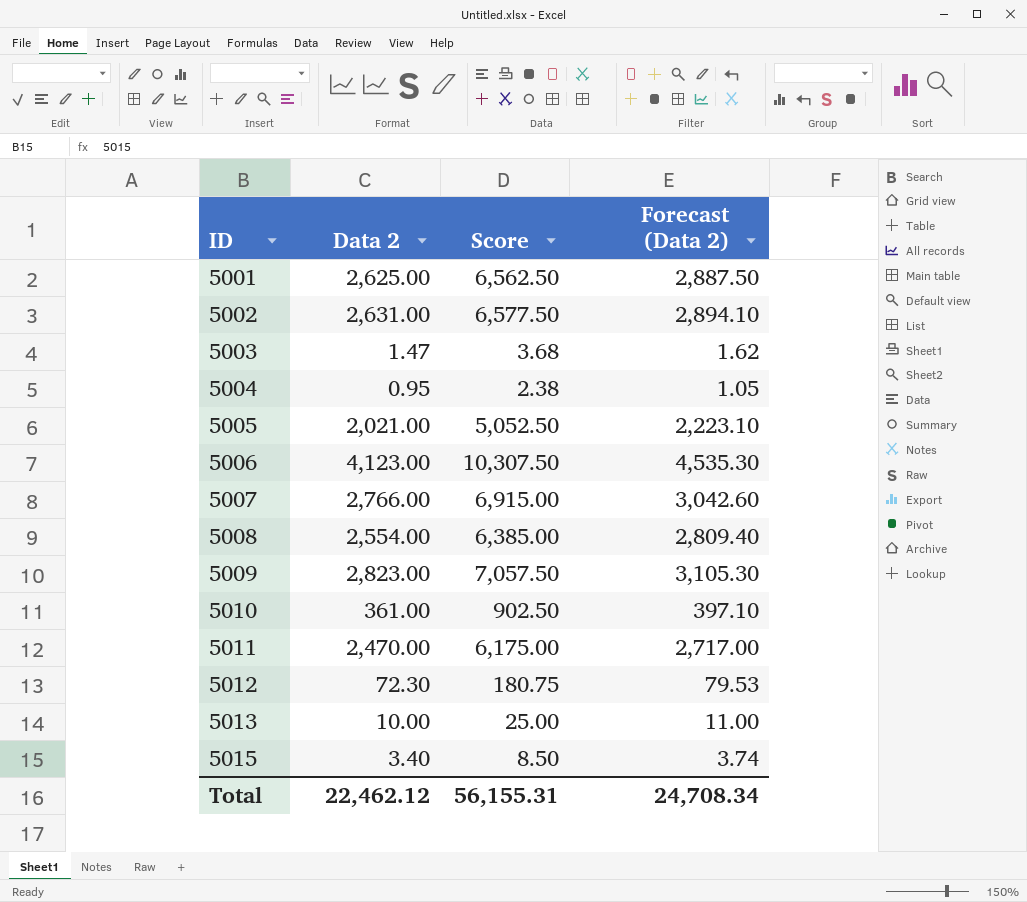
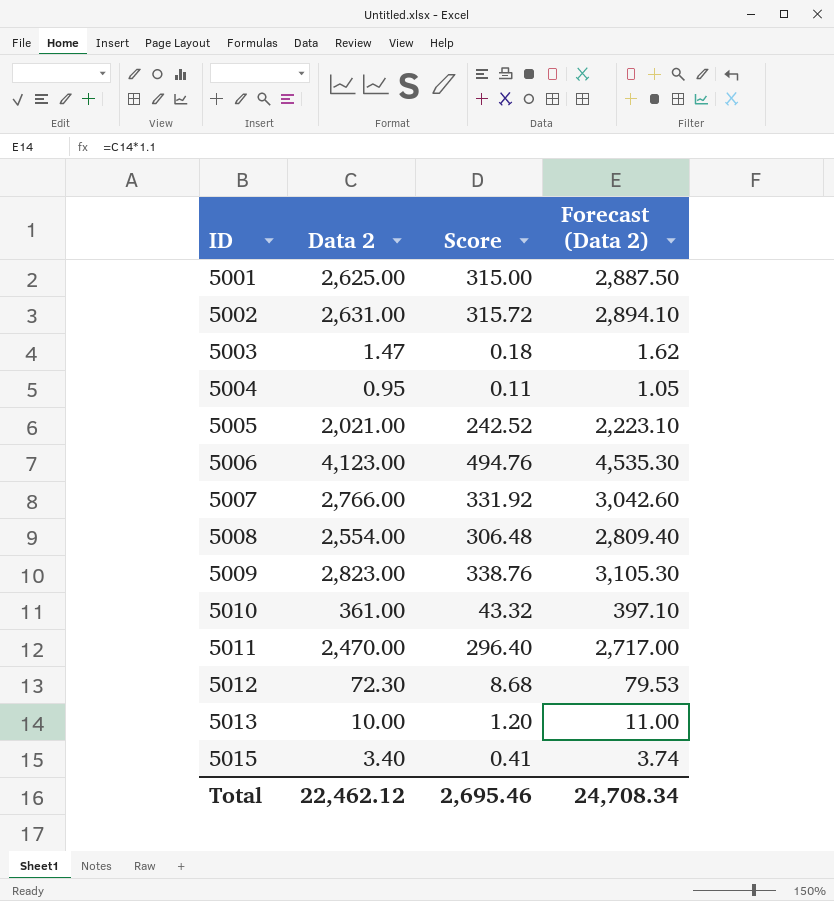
column Score | formula: [Data 2] * 2.5 -> [Data 2] * 0.12
Total | Score: 56,155.31 -> 2,695.46

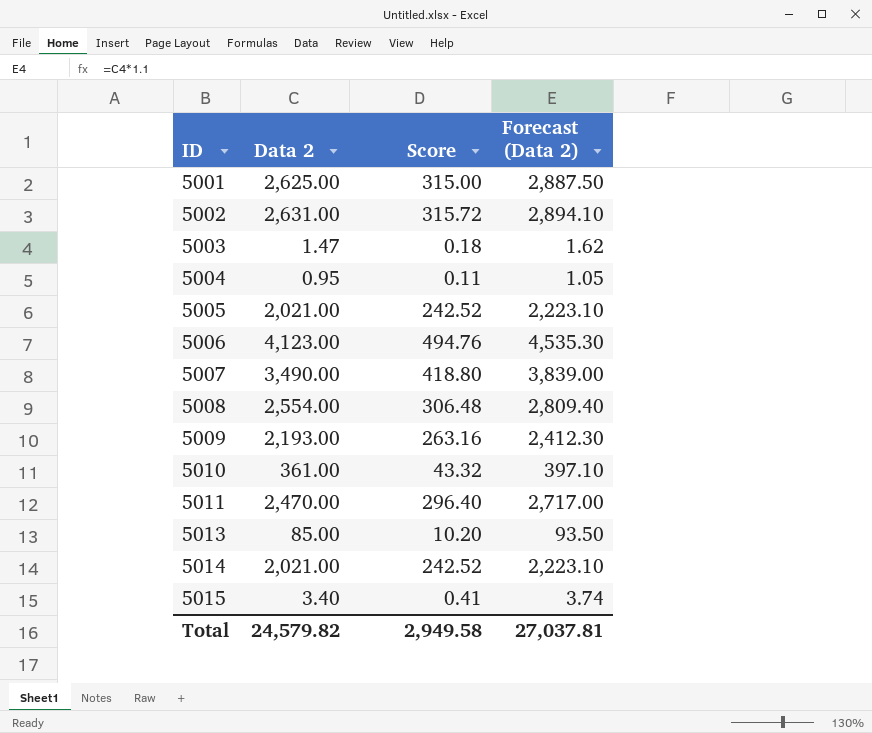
row 5012: 72.30 | 8.68 | 79.53 -> none
5007 | Data 2: 2,766.00 -> 3,490.00
5007 | Score: 331.92 -> 418.80
5007 | Forecast (Data 2): 3,042.60 -> 3,839.00
5009 | Data 2: 2,823.00 -> 2,193.00
5009 | Score: 338.76 -> 263.16
5009 | Forecast (Data 2): 3,105.30 -> 2,412.30
5013 | Data 2: 10.00 -> 85.00
5013 | Score: 1.20 -> 10.20
5013 | Forecast (Data 2): 11.00 -> 93.50
row 5014: none -> 2,021.00 | 242.52 | 2,223.10
Total | Data 2: 22,462.12 -> 24,579.82
Total | Score: 2,695.46 -> 2,949.58
Total | Forecast (Data 2): 24,708.34 -> 27,037.81

